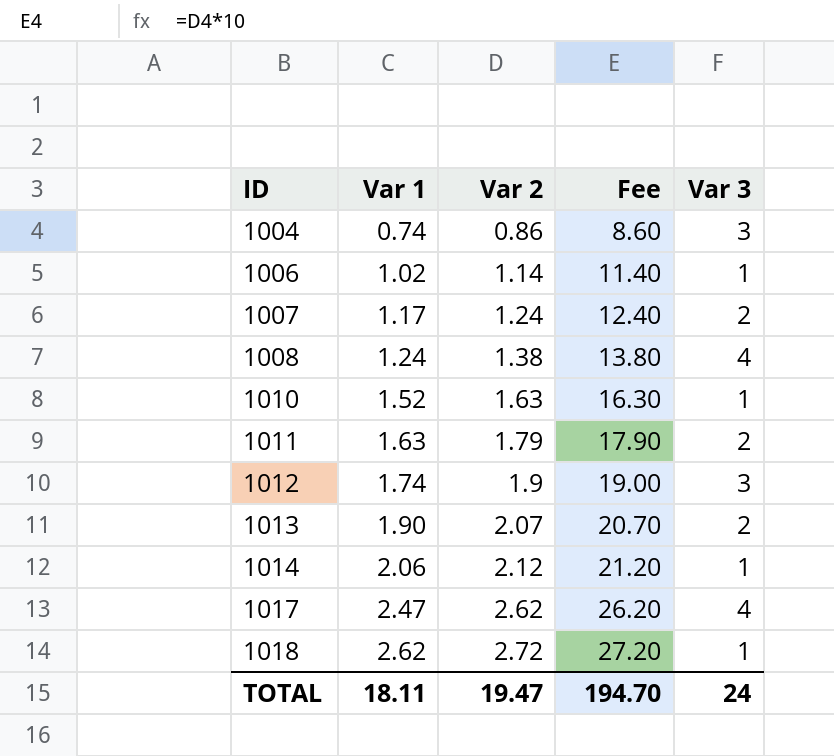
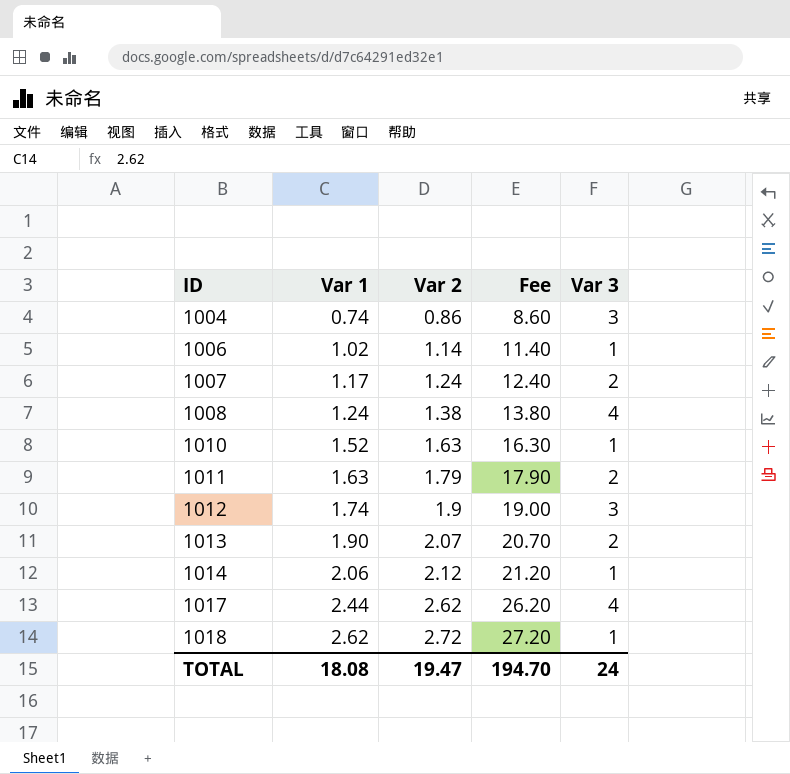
1017 | Var 1: 2.47 -> 2.44
TOTAL | Var 1: 18.11 -> 18.08

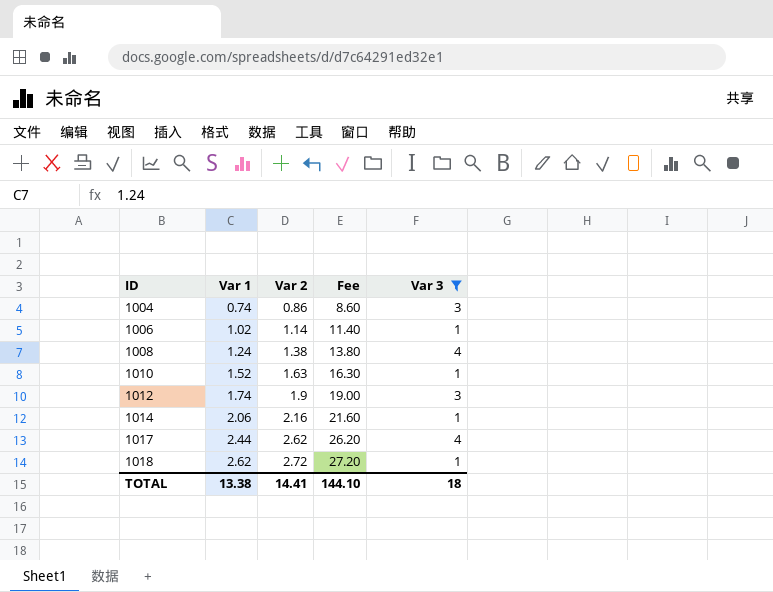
filter: none -> Var 3 != 2
1014 | Var 2: 2.12 -> 2.16
1014 | Fee: 21.20 -> 21.60
TOTAL | Var 1: 18.08 -> 13.38
TOTAL | Var 2: 19.47 -> 14.41
TOTAL | Fee: 194.70 -> 144.10
TOTAL | Var 3: 24 -> 18

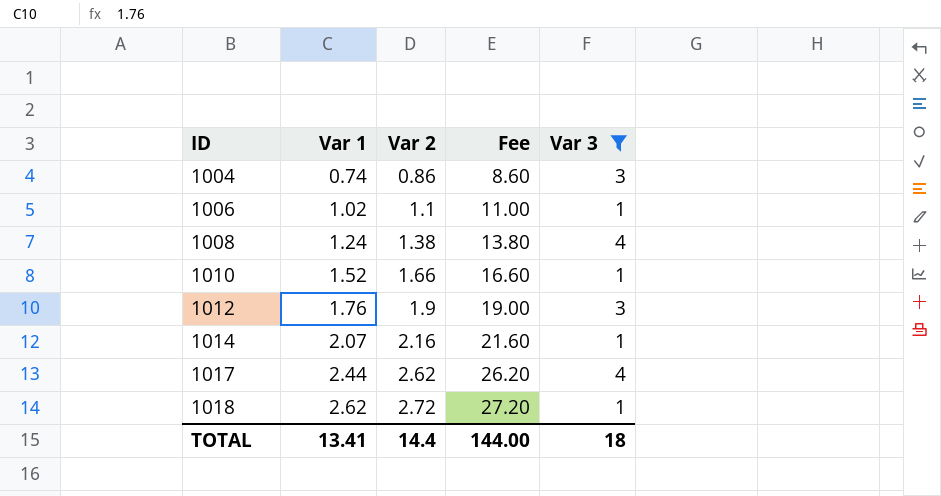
1006 | Var 2: 1.14 -> 1.1
1006 | Fee: 11.40 -> 11.00
1010 | Var 2: 1.63 -> 1.66
1010 | Fee: 16.30 -> 16.60
1012 | Var 1: 1.74 -> 1.76
1014 | Var 1: 2.06 -> 2.07
TOTAL | Var 1: 13.38 -> 13.41
TOTAL | Var 2: 14.41 -> 14.4
TOTAL | Fee: 144.10 -> 144.00

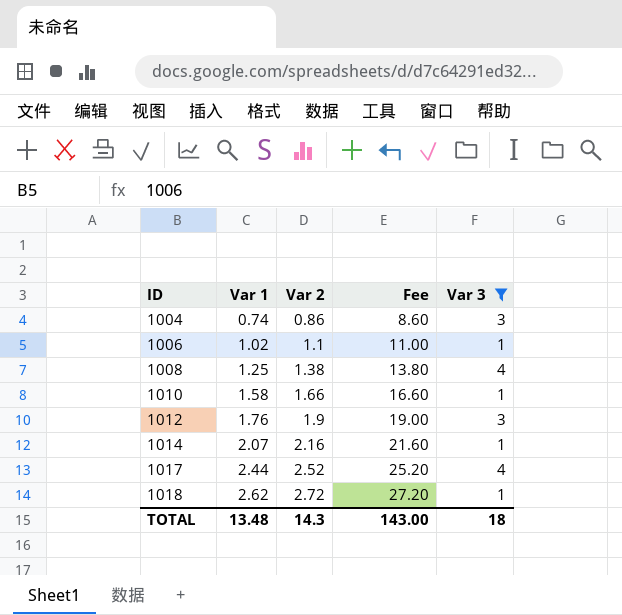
1008 | Var 1: 1.24 -> 1.25
1010 | Var 1: 1.52 -> 1.58
1017 | Var 2: 2.62 -> 2.52
1017 | Fee: 26.20 -> 25.20
TOTAL | Var 1: 13.41 -> 13.48
TOTAL | Var 2: 14.4 -> 14.3
TOTAL | Fee: 144.00 -> 143.00

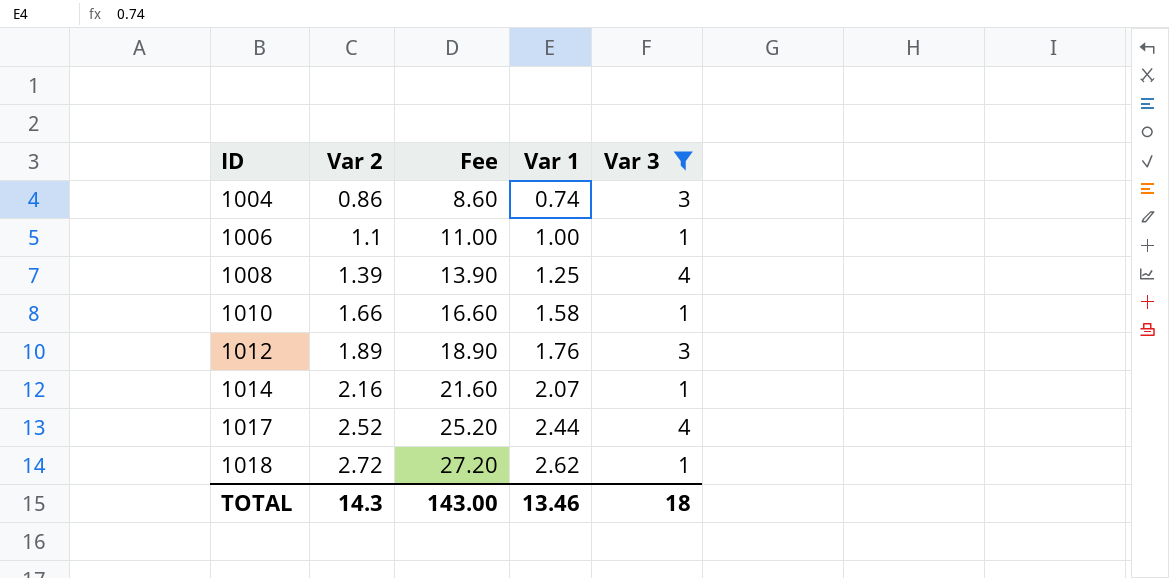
column Var 1 | position: 2 -> 4
1006 | Var 1: 1.02 -> 1.00
1008 | Var 2: 1.38 -> 1.39
1008 | Fee: 13.80 -> 13.90
1012 | Var 2: 1.9 -> 1.89
1012 | Fee: 19.00 -> 18.90
TOTAL | Var 1: 13.48 -> 13.46

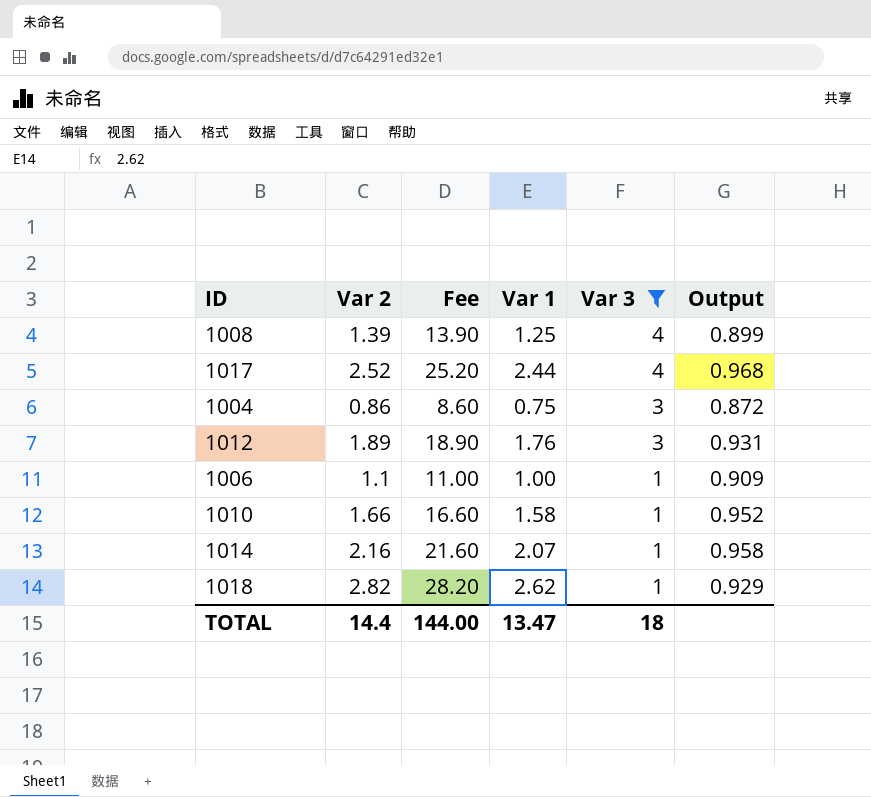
row order: ID ascending -> Var 3 descending
column Output | formula: none -> [Var 1] / [Var 2]
1004 | Var 1: 0.74 -> 0.75
1018 | Var 2: 2.72 -> 2.82
1018 | Fee: 27.20 -> 28.20
TOTAL | Var 2: 14.3 -> 14.4
TOTAL | Fee: 143.00 -> 144.00
TOTAL | Var 1: 13.46 -> 13.47

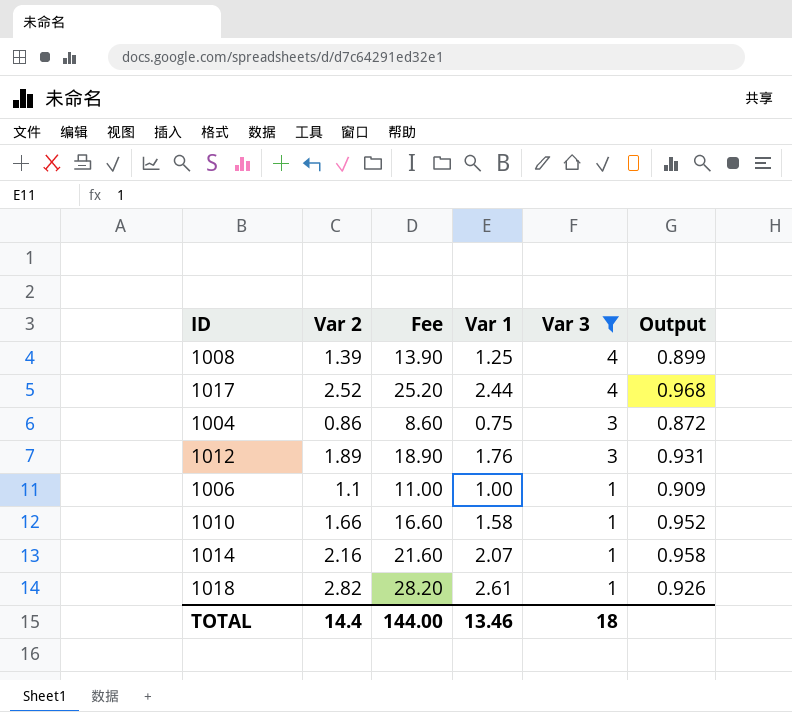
1018 | Var 1: 2.62 -> 2.61
1018 | Output: 0.929 -> 0.926
TOTAL | Var 1: 13.47 -> 13.46

